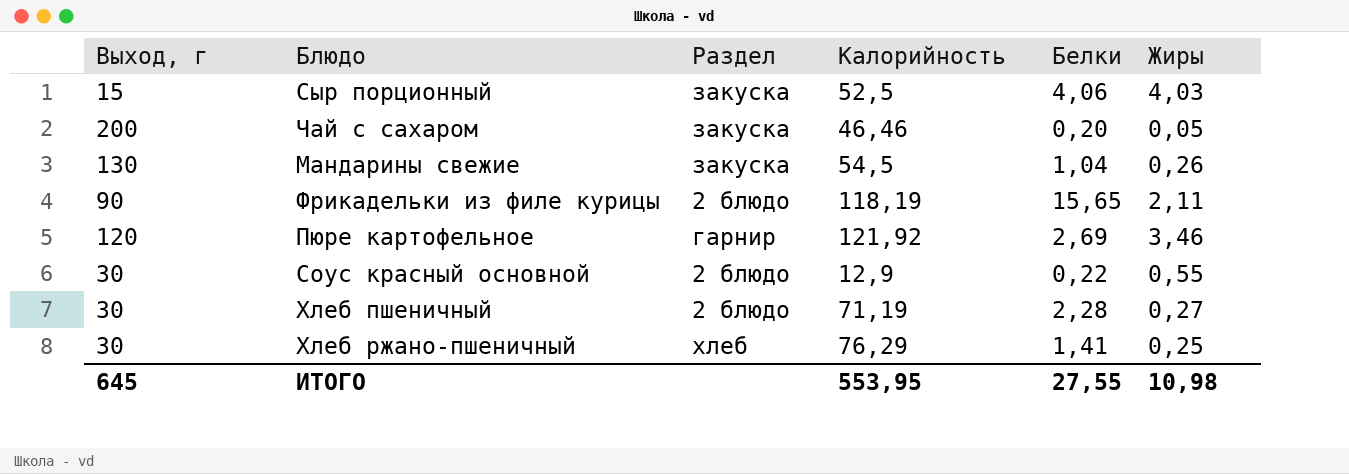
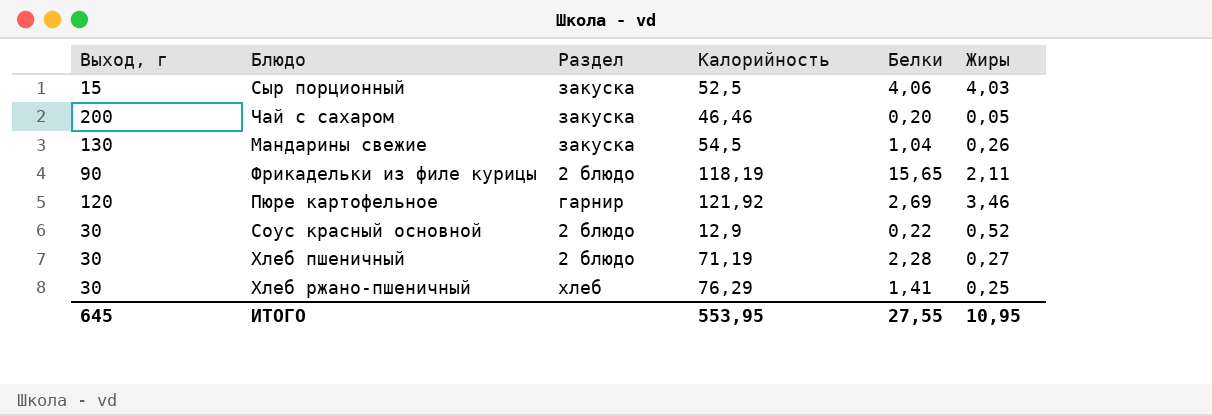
Соус красный основной | Жиры: 0,55 -> 0,52
ИТОГО | Жиры: 10,98 -> 10,95

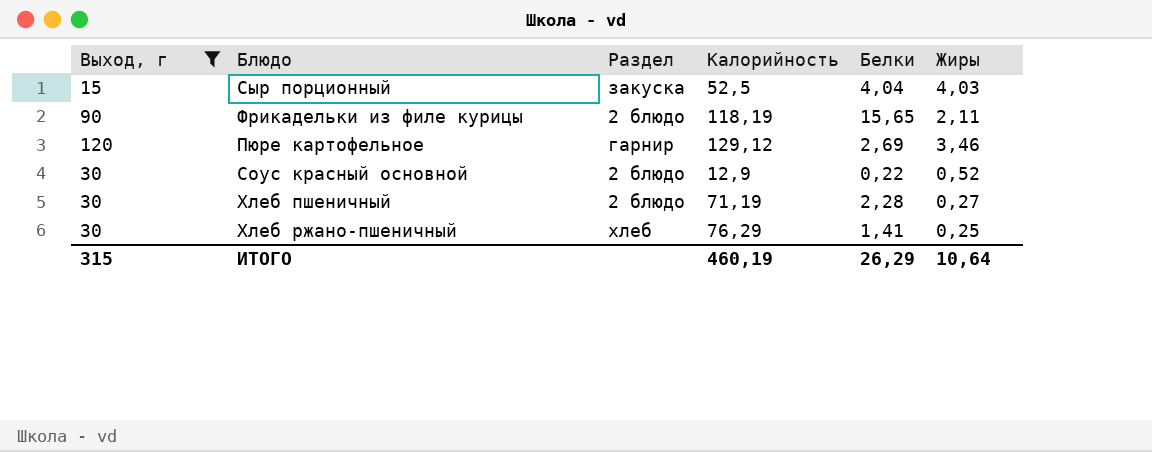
filter: none -> Выход, г <= 120
Сыр порционный | Белки: 4,06 -> 4,04
Пюре картофельное | Калорийность: 121,92 -> 129,12
ИТОГО | Выход, г: 645 -> 315
ИТОГО | Калорийность: 553,95 -> 460,19
ИТОГО | Белки: 27,55 -> 26,29
ИТОГО | Жиры: 10,95 -> 10,64

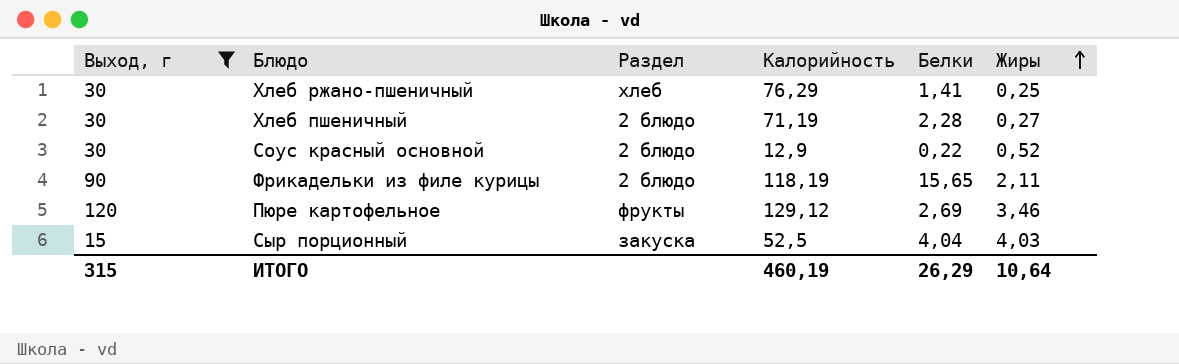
row order: none -> Жиры ascending
Пюре картофельное | Раздел: гарнир -> фрукты

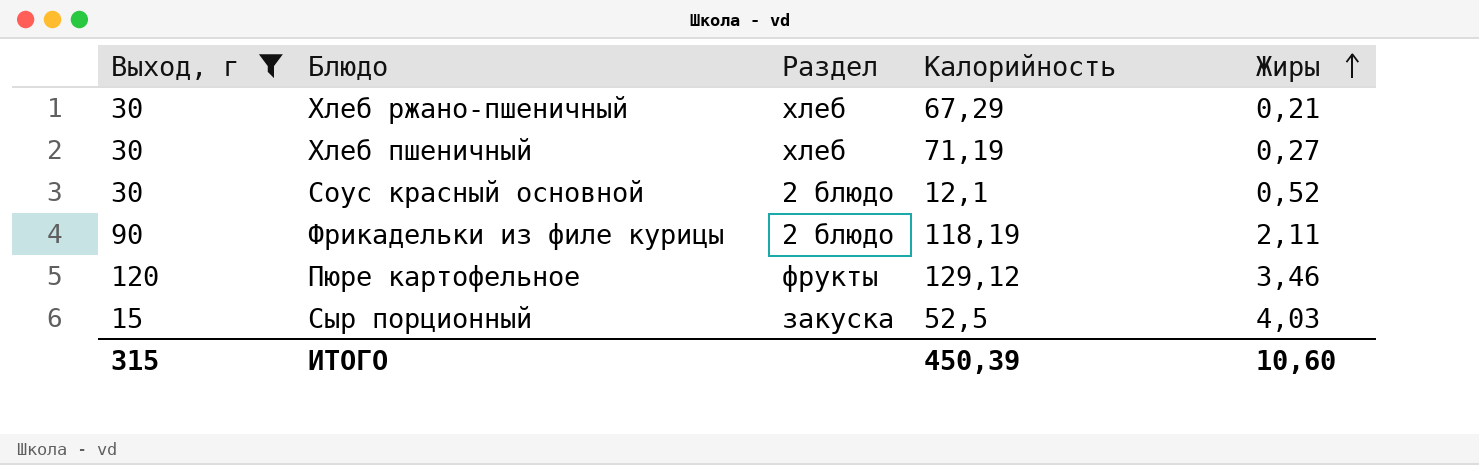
column Белки | position: 5 -> none
Хлеб ржано-пшеничный | Калорийность: 76,29 -> 67,29
Хлеб ржано-пшеничный | Жиры: 0,25 -> 0,21
Хлеб пшеничный | Раздел: 2 блюдо -> хлеб
Соус красный основной | Калорийность: 12,9 -> 12,1
ИТОГО | Калорийность: 460,19 -> 450,39
ИТОГО | Жиры: 10,64 -> 10,60

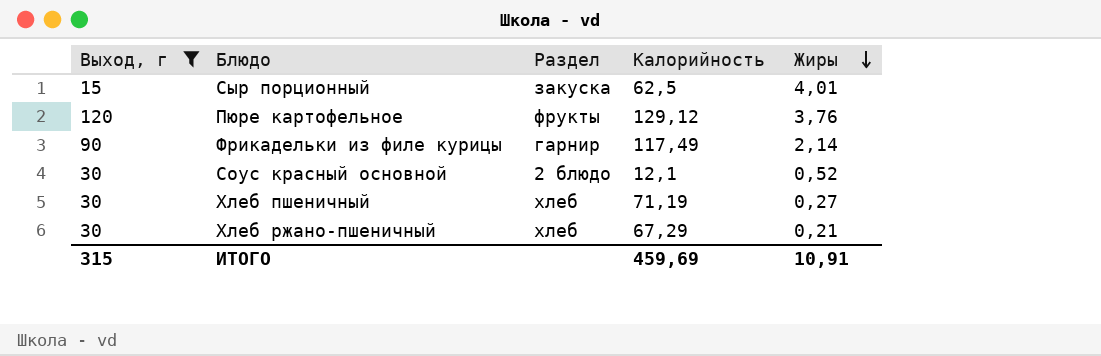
row order: Жиры ascending -> Жиры descending
Сыр порционный | Калорийность: 52,5 -> 62,5
Сыр порционный | Жиры: 4,03 -> 4,01
Пюре картофельное | Жиры: 3,46 -> 3,76
Фрикадельки из филе курицы | Раздел: 2 блюдо -> гарнир
Фрикадельки из филе курицы | Калорийность: 118,19 -> 117,49
Фрикадельки из филе курицы | Жиры: 2,11 -> 2,14
ИТОГО | Калорийность: 450,39 -> 459,69
ИТОГО | Жиры: 10,60 -> 10,91

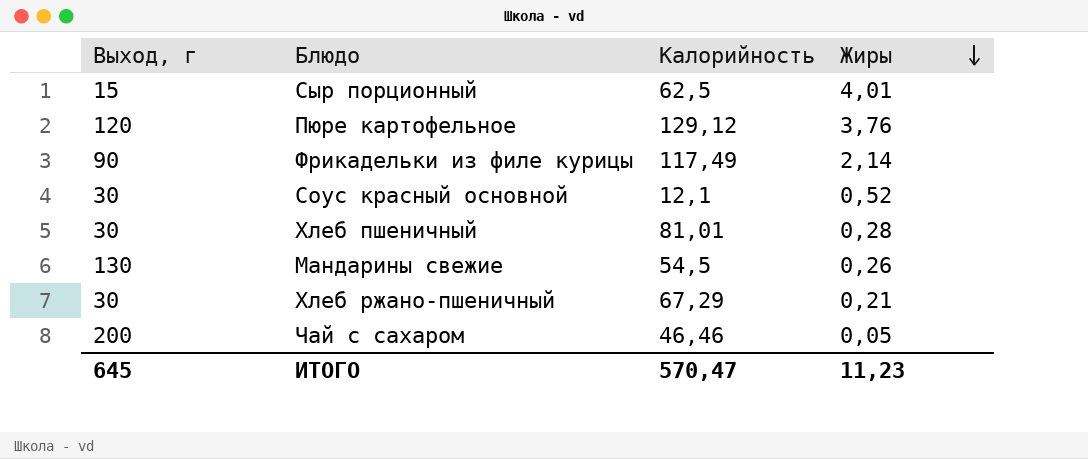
filter: Выход, г <= 120 -> none
column Раздел | position: 3 -> none
Хлеб пшеничный | Калорийность: 71,19 -> 81,01
Хлеб пшеничный | Жиры: 0,27 -> 0,28
ИТОГО | Выход, г: 315 -> 645
ИТОГО | Калорийность: 459,69 -> 570,47
ИТОГО | Жиры: 10,91 -> 11,23

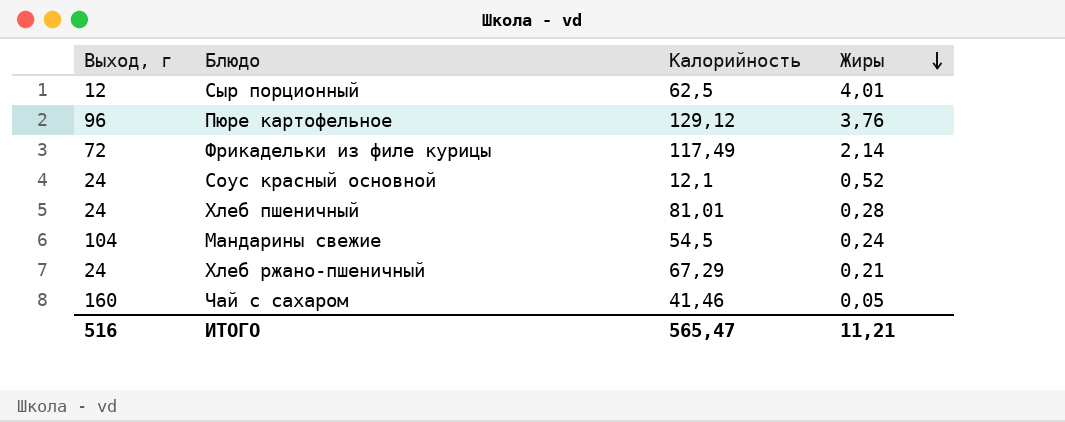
Сыр порционный | Выход, г: 15 -> 12
Пюре картофельное | Выход, г: 120 -> 96
Фрикадельки из филе курицы | Выход, г: 90 -> 72
Соус красный основной | Выход, г: 30 -> 24
Хлеб пшеничный | Выход, г: 30 -> 24
Мандарины свежие | Выход, г: 130 -> 104
Мандарины свежие | Жиры: 0,26 -> 0,24
Хлеб ржано-пшеничный | Выход, г: 30 -> 24
Чай с сахаром | Выход, г: 200 -> 160
Чай с сахаром | Калорийность: 46,46 -> 41,46
ИТОГО | Выход, г: 645 -> 516
ИТОГО | Калорийность: 570,47 -> 565,47
ИТОГО | Жиры: 11,23 -> 11,21

